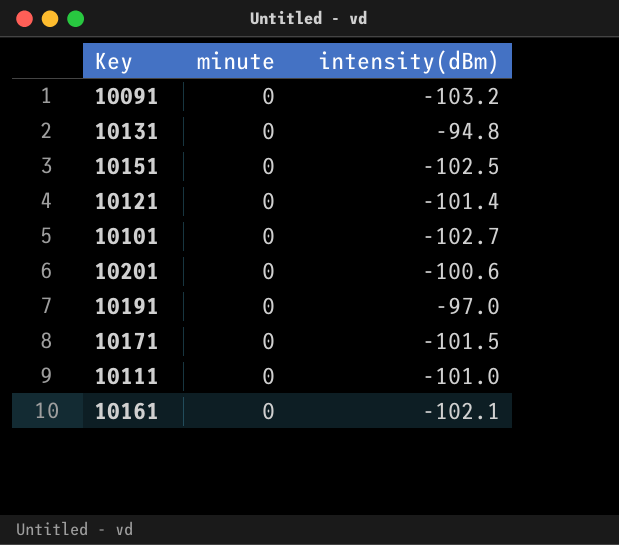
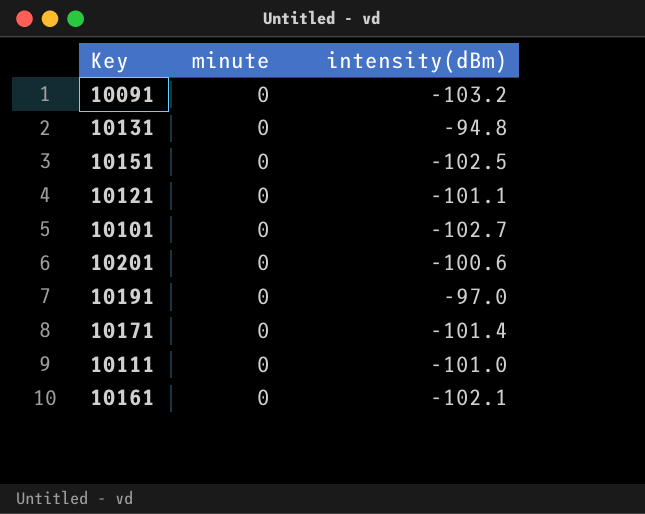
10121 | intensity(dBm): -101.4 -> -101.1
10171 | intensity(dBm): -101.5 -> -101.4

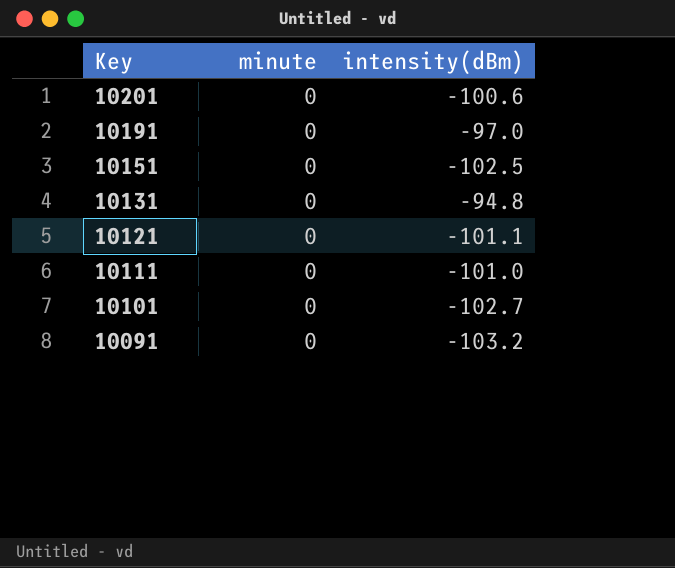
row order: none -> Key descending
row 10171: 0 | -101.4 -> none
row 10161: 0 | -102.1 -> none

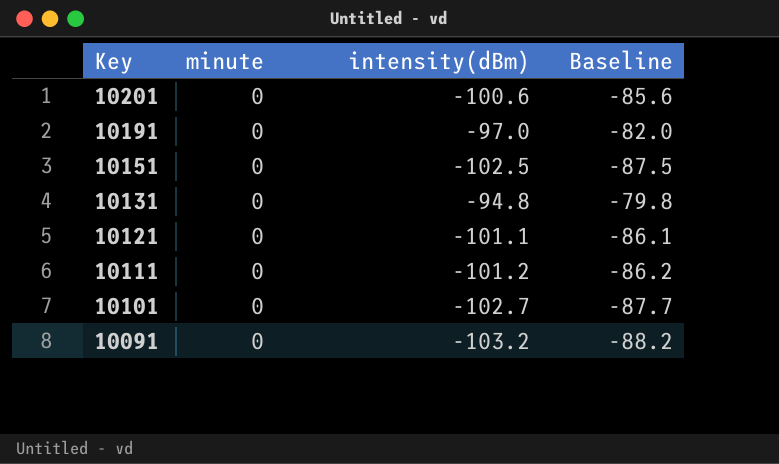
column Baseline | formula: none -> [intensity(dBm)] + 15
10111 | intensity(dBm): -101.0 -> -101.2

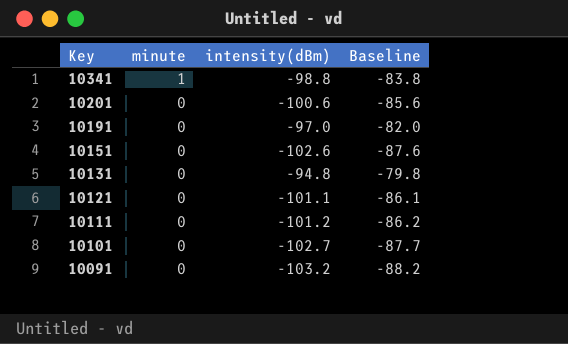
row 10341: none -> 1 | -98.8 | -83.8
10151 | intensity(dBm): -102.5 -> -102.6
10151 | Baseline: -87.5 -> -87.6

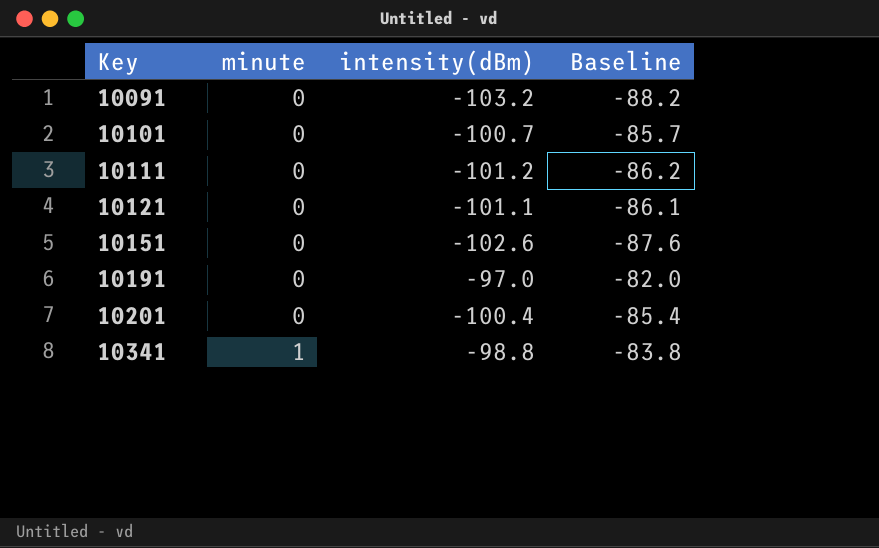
row order: Key descending -> Key ascending
row 10131: 0 | -94.8 | -79.8 -> none
10101 | intensity(dBm): -102.7 -> -100.7
10101 | Baseline: -87.7 -> -85.7
10201 | intensity(dBm): -100.6 -> -100.4
10201 | Baseline: -85.6 -> -85.4

